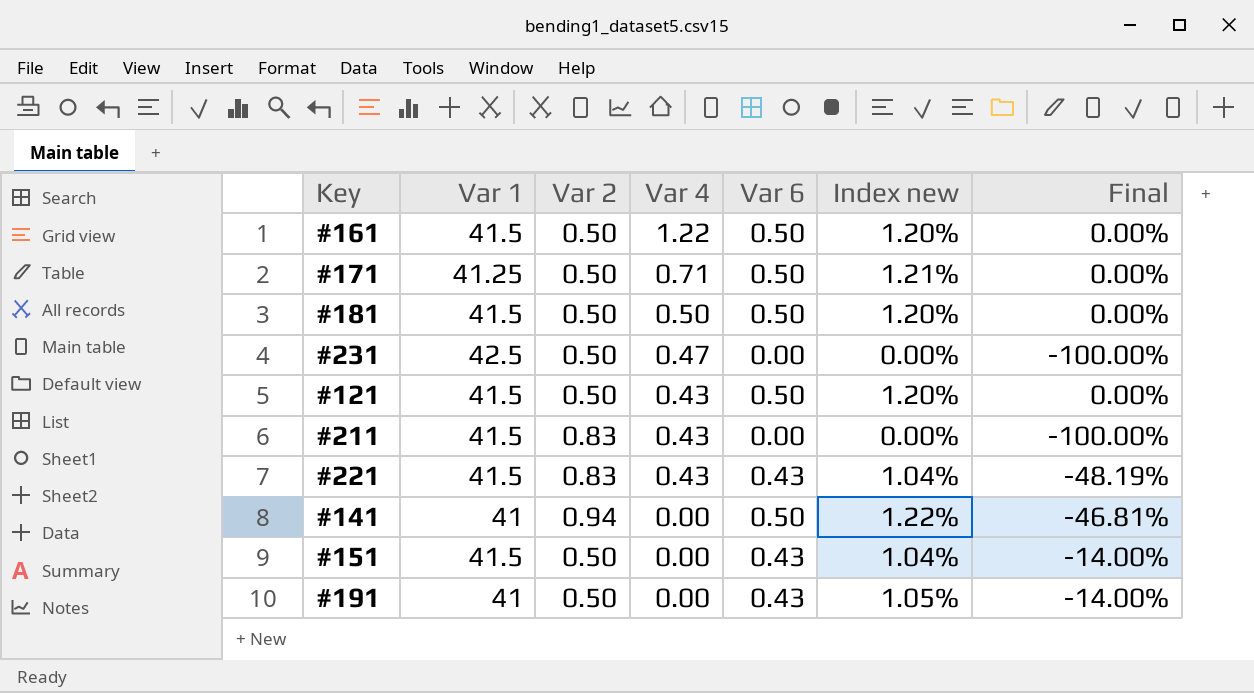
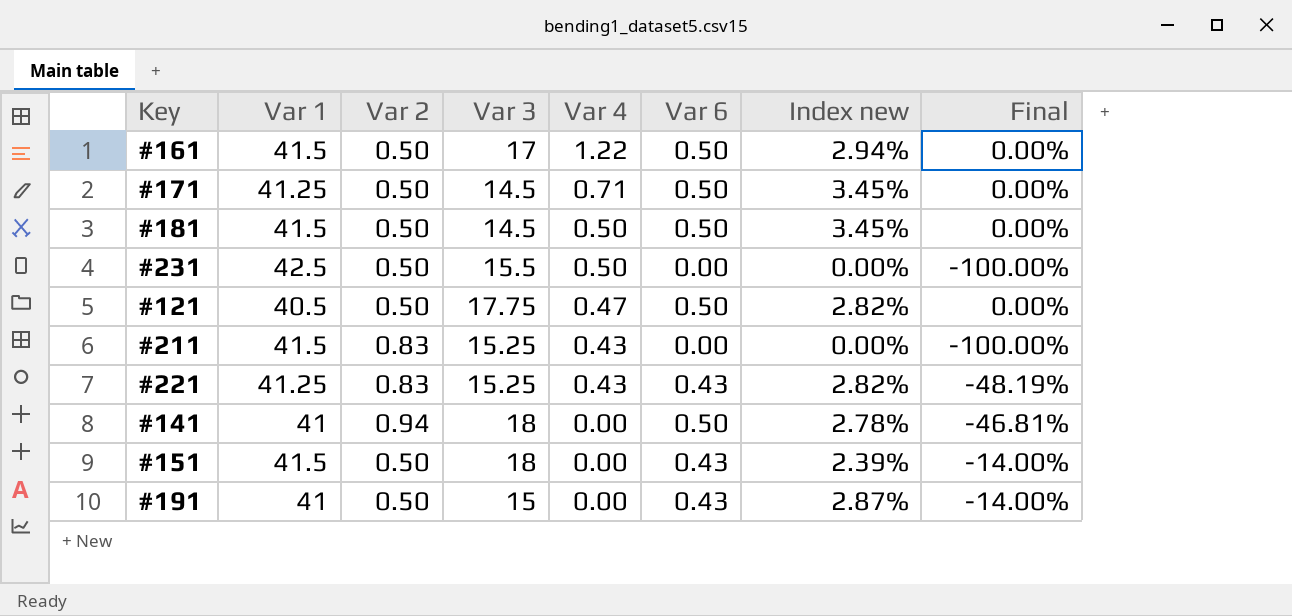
column Var 3 | position: none -> 4
column Index new | formula: [Var 6] / [Var 1] -> [Var 6] / [Var 3]
#231 | Var 4: 0.47 -> 0.50
#121 | Var 1: 41.5 -> 40.5
#121 | Var 4: 0.43 -> 0.47
#221 | Var 1: 41.5 -> 41.25

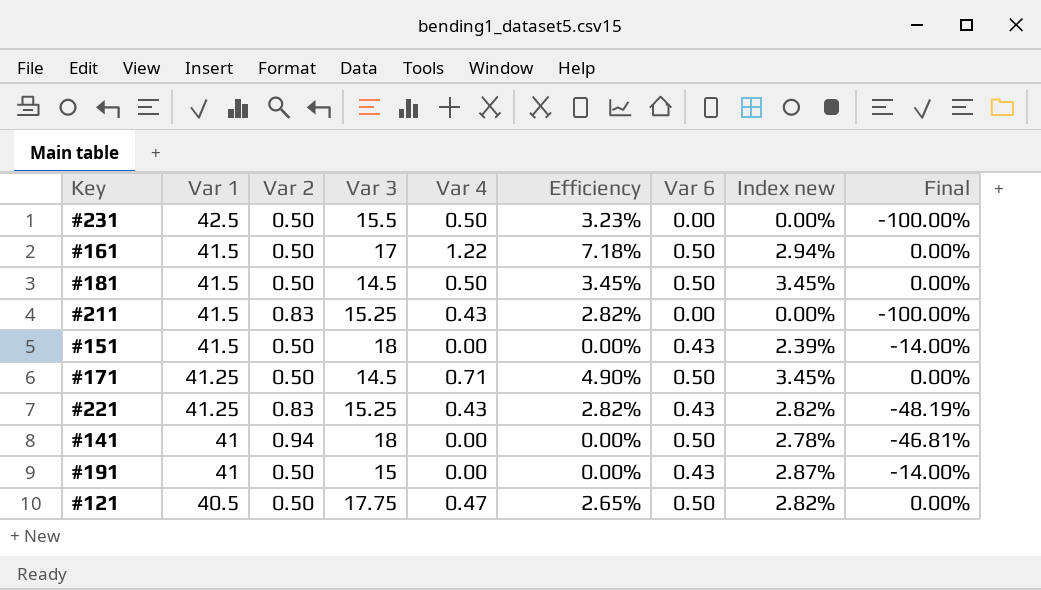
row order: Var 4 descending -> Var 1 descending
column Efficiency | formula: none -> [Var 4] / [Var 3]

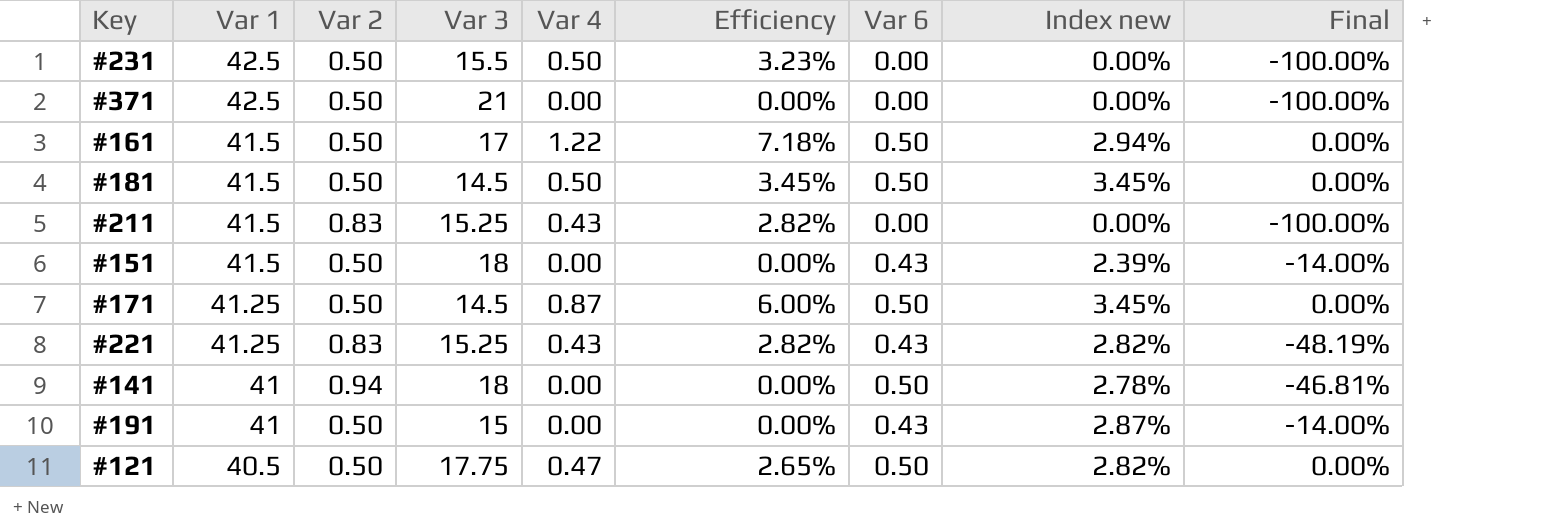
row #371: none -> 42.5 | 0.50 | 21 | 0.00 | 0.00% | 0.00 | 0.00% | -100.00%
#171 | Var 4: 0.71 -> 0.87
#171 | Efficiency: 4.90% -> 6.00%

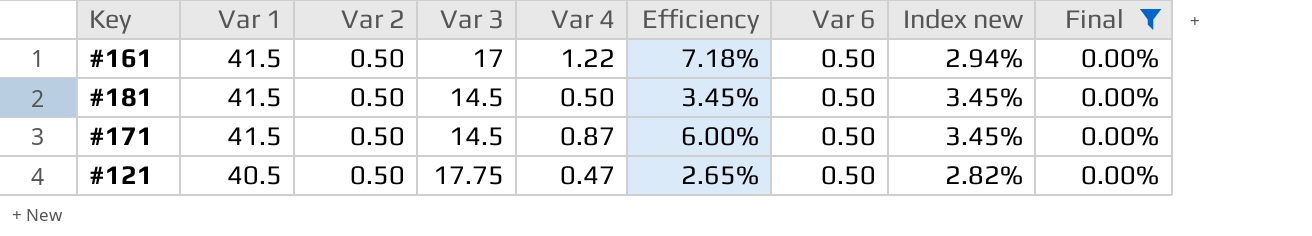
filter: none -> Final = 0.00%
#171 | Var 1: 41.25 -> 41.5

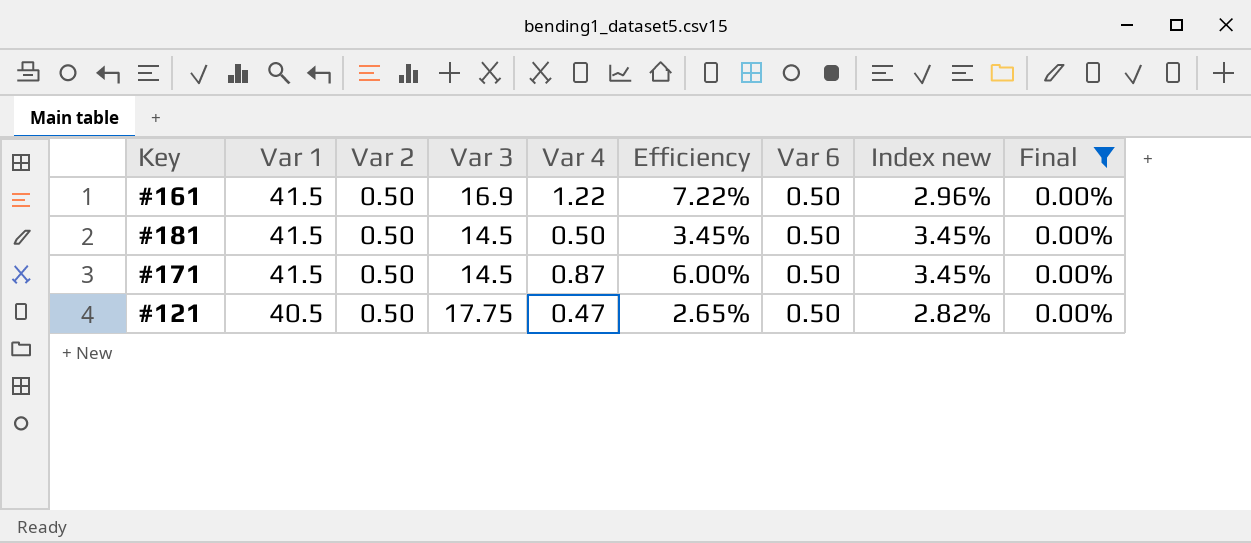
#161 | Var 3: 17 -> 16.9
#161 | Efficiency: 7.18% -> 7.22%
#161 | Index new: 2.94% -> 2.96%

